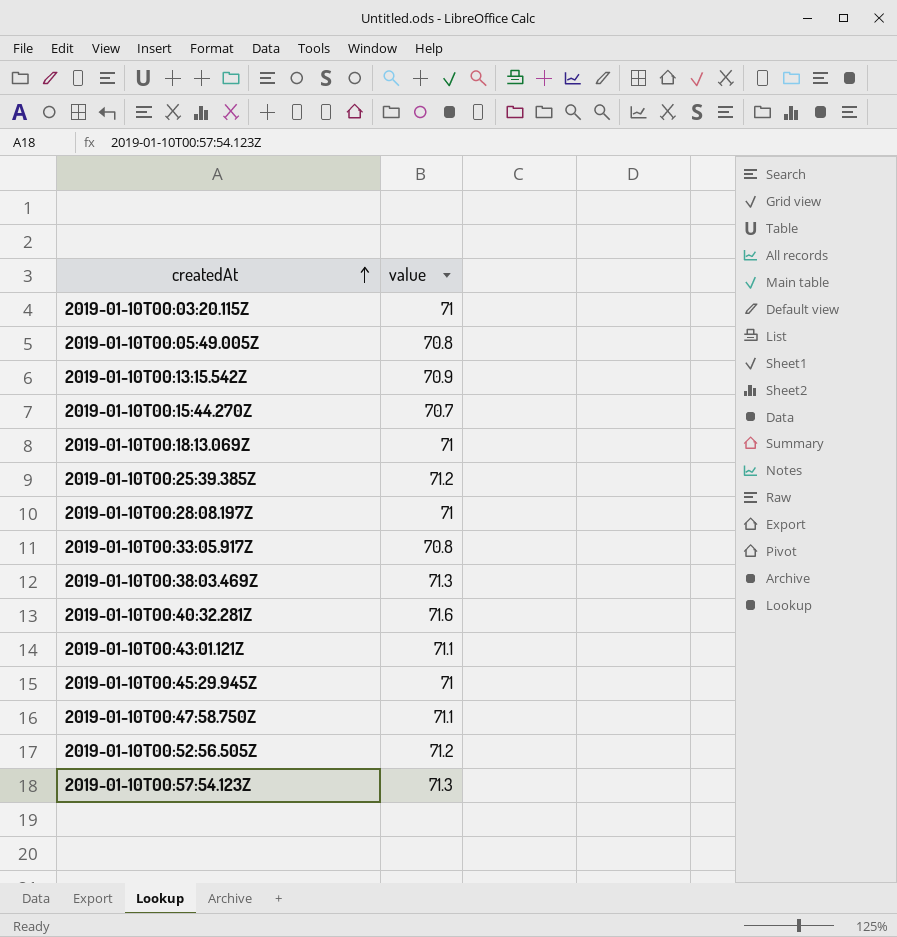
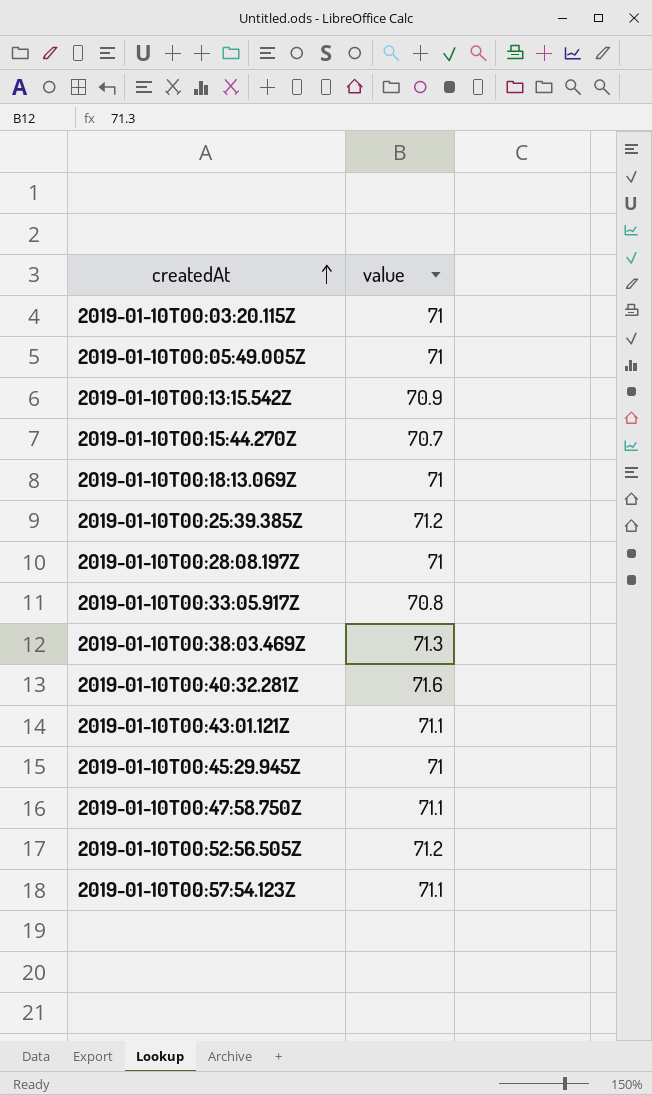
2019-01-10T00:05:49.005Z | value: 70.8 -> 71
2019-01-10T00:57:54.123Z | value: 71.3 -> 71.1

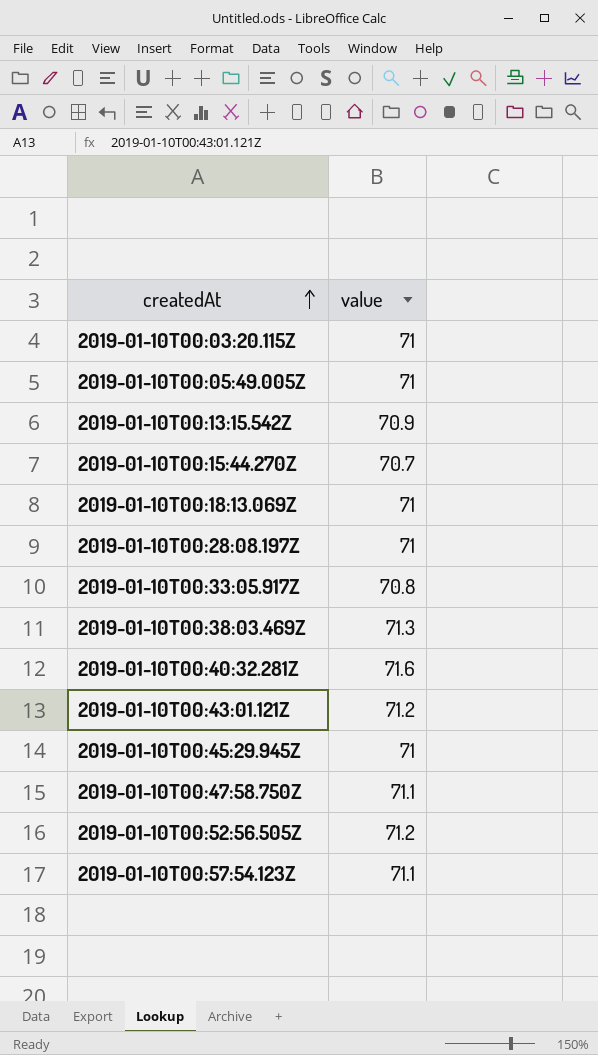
row 2019-01-10T00:25:39.385Z: 71.2 -> none
2019-01-10T00:43:01.121Z | value: 71.1 -> 71.2

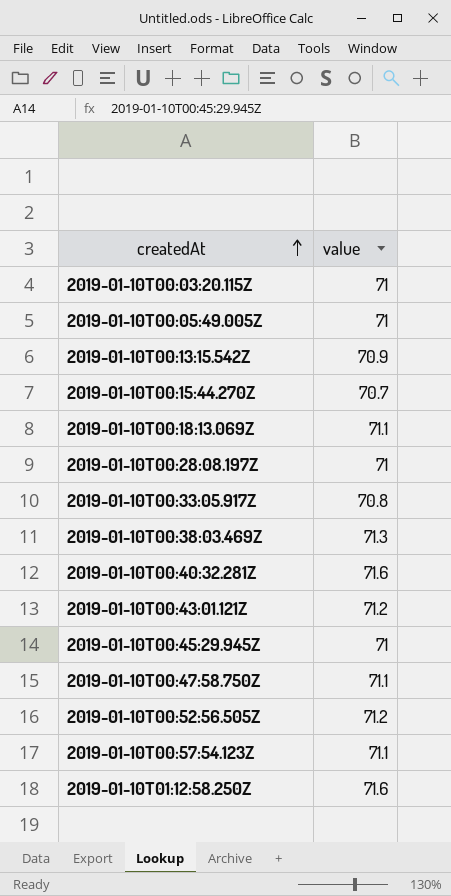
2019-01-10T00:18:13.069Z | value: 71 -> 71.1
row 2019-01-10T01:12:58.250Z: none -> 71.6

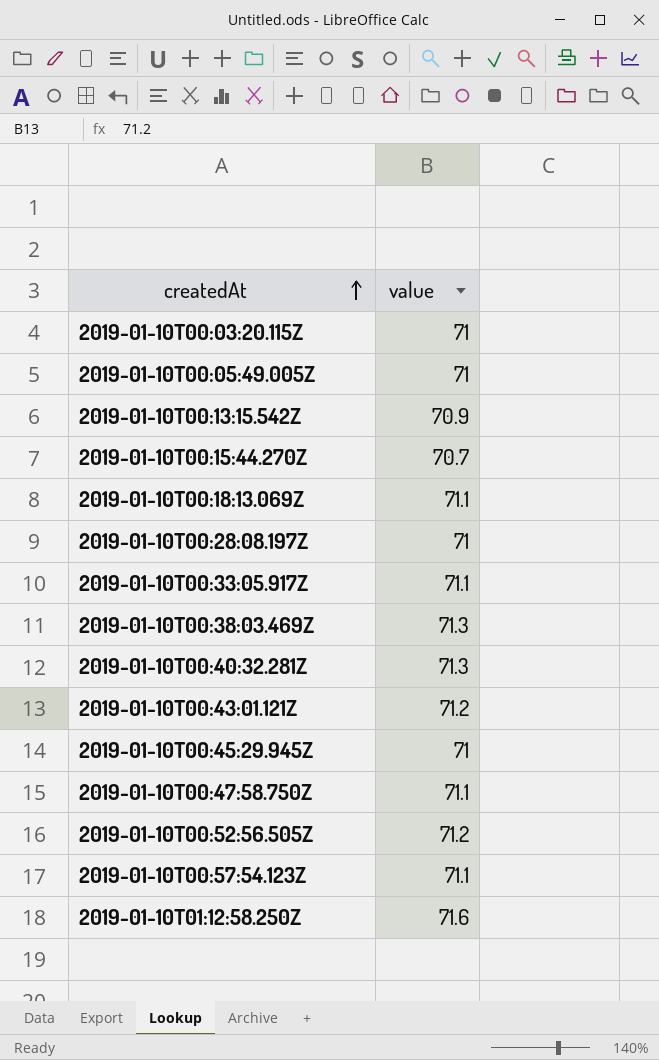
2019-01-10T00:33:05.917Z | value: 70.8 -> 71.1
2019-01-10T00:40:32.281Z | value: 71.6 -> 71.3

